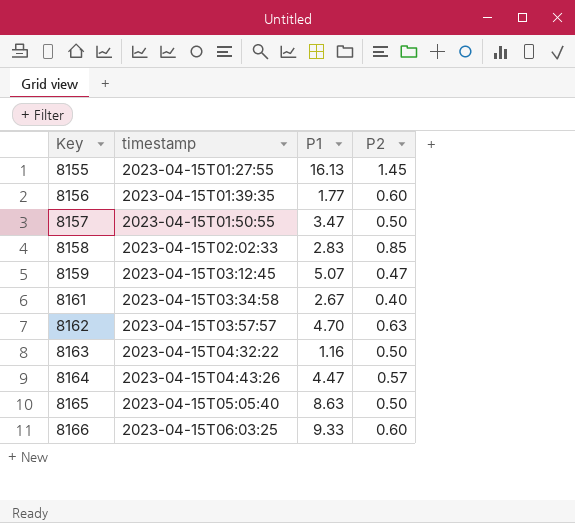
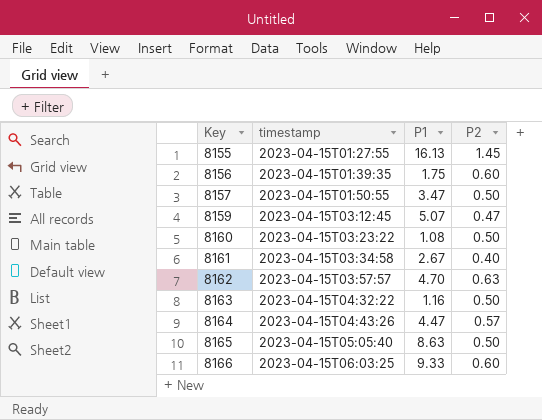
row 8158: 2023-04-15T02:02:33 | 2.83 | 0.85 -> none
8156 | P1: 1.77 -> 1.75
row 8160: none -> 2023-04-15T03:23:22 | 1.08 | 0.50

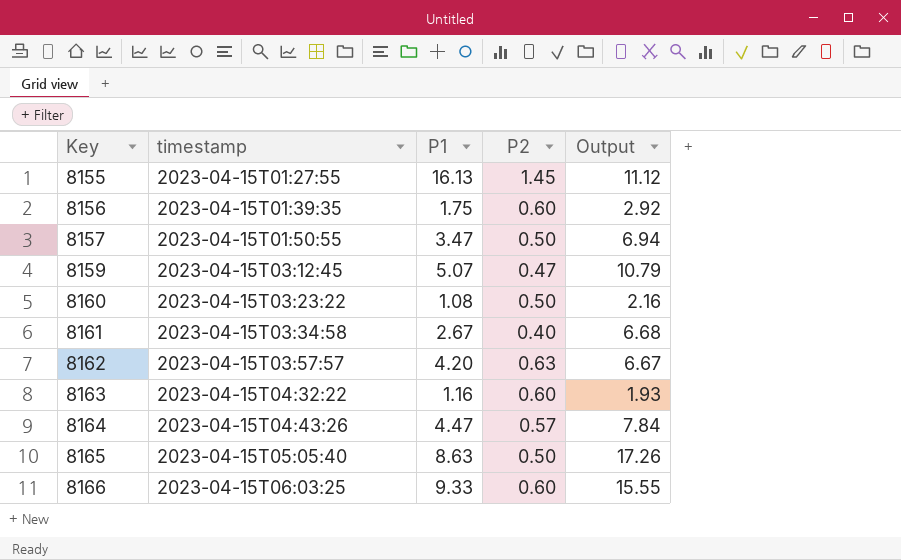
column Output | formula: none -> [P1] / [P2]
8162 | P1: 4.70 -> 4.20
8163 | P2: 0.50 -> 0.60

